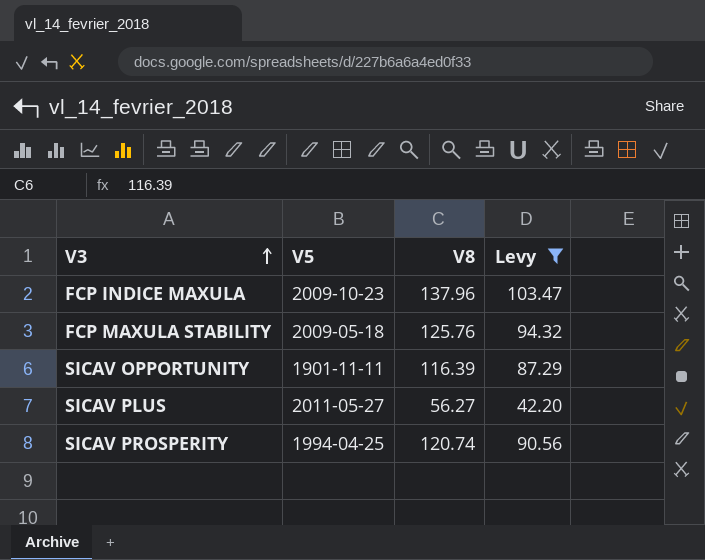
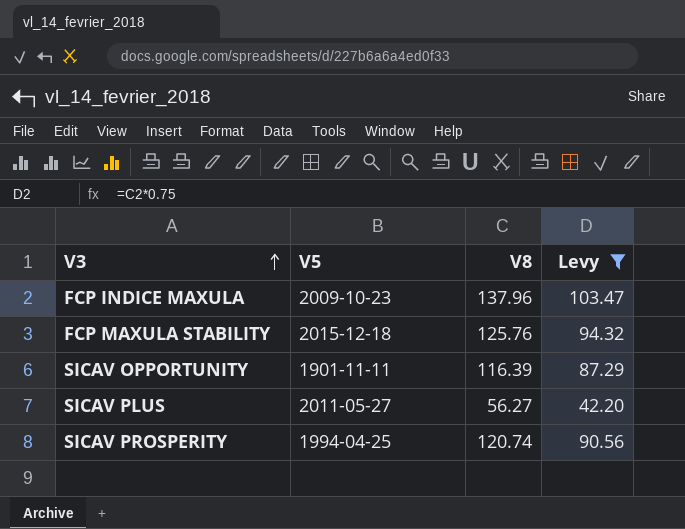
FCP MAXULA STABILITY | V5: 2009-05-18 -> 2015-12-18

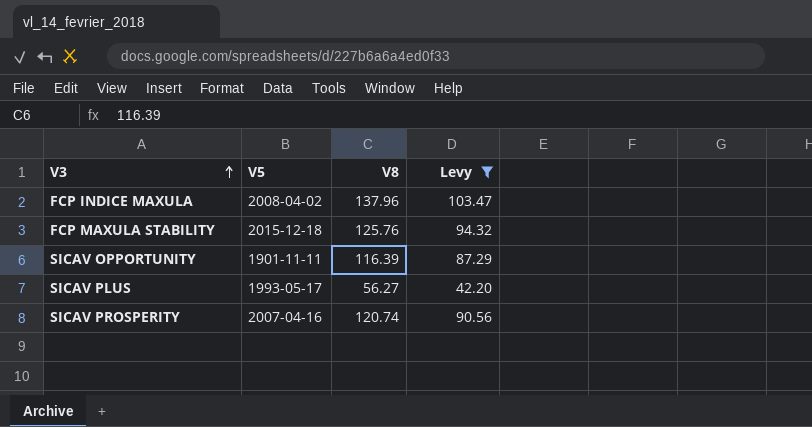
FCP INDICE MAXULA | V5: 2009-10-23 -> 2008-04-02
SICAV PLUS | V5: 2011-05-27 -> 1993-05-17
SICAV PROSPERITY | V5: 1994-04-25 -> 2007-04-16

